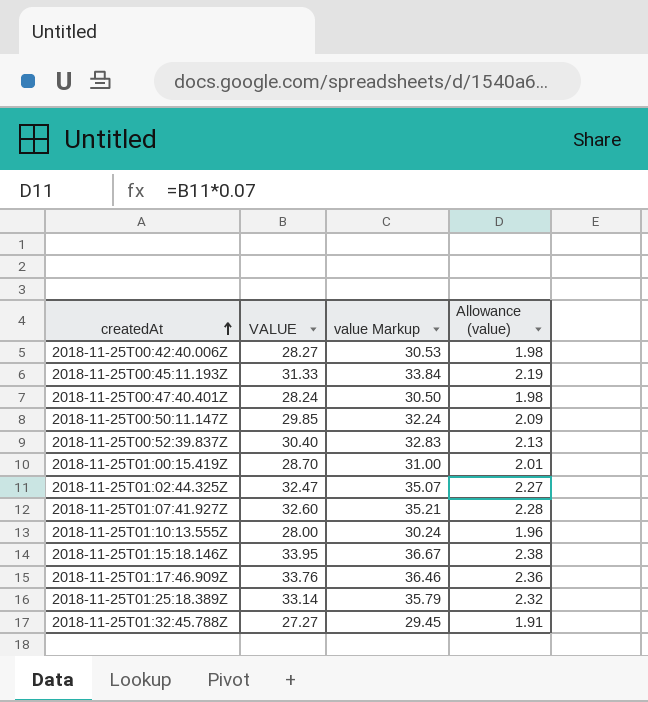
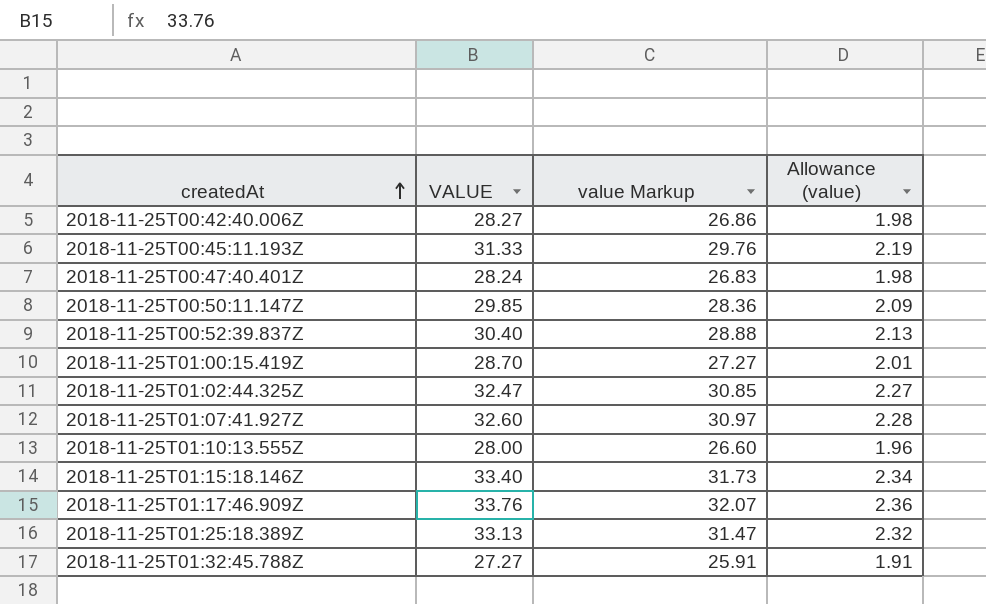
column value Markup | formula: [VALUE] * 1.08 -> [VALUE] * 0.95
2018-11-25T01:15:18.146Z | VALUE: 33.95 -> 33.40
2018-11-25T01:15:18.146Z | Allowance (value): 2.38 -> 2.34
2018-11-25T01:25:18.389Z | VALUE: 33.14 -> 33.13

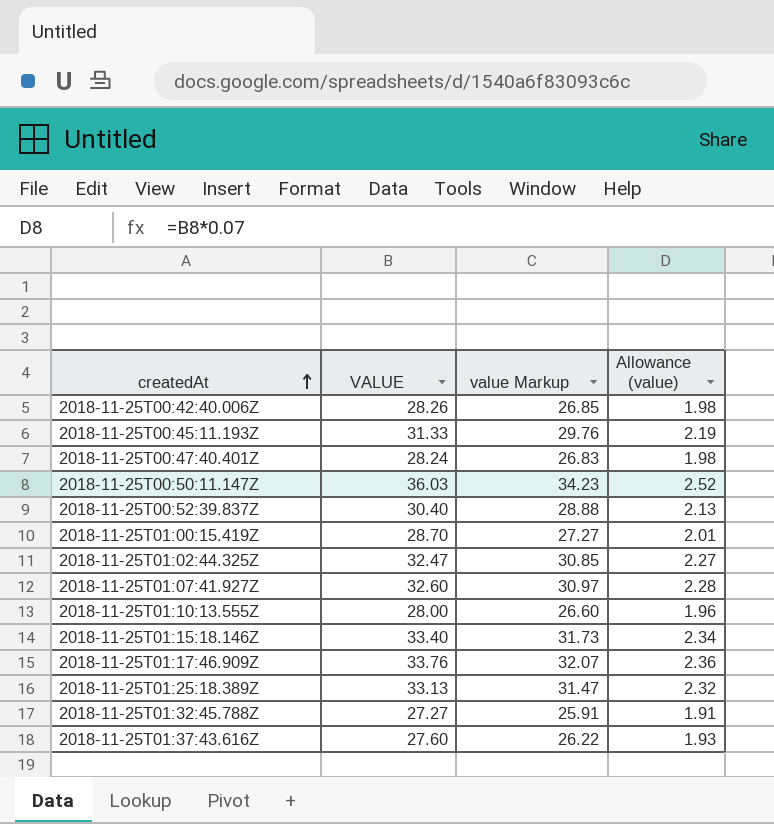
2018-11-25T00:42:40.006Z | VALUE: 28.27 -> 28.26
2018-11-25T00:42:40.006Z | value Markup: 26.86 -> 26.85
2018-11-25T00:50:11.147Z | VALUE: 29.85 -> 36.03
2018-11-25T00:50:11.147Z | value Markup: 28.36 -> 34.23
2018-11-25T00:50:11.147Z | Allowance (value): 2.09 -> 2.52
row 2018-11-25T01:37:43.616Z: none -> 27.60 | 26.22 | 1.93

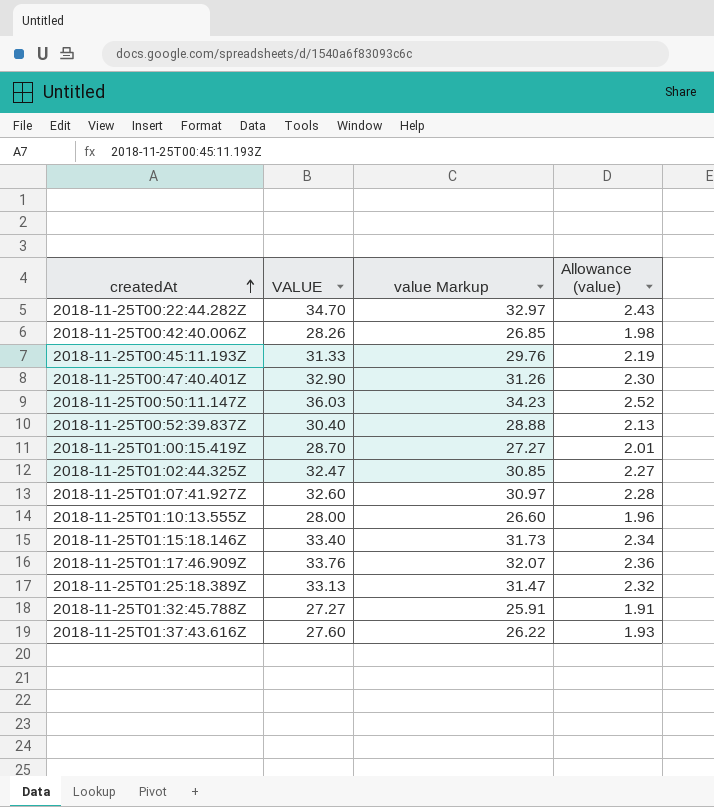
row 2018-11-25T00:22:44.282Z: none -> 34.70 | 32.97 | 2.43
2018-11-25T00:47:40.401Z | VALUE: 28.24 -> 32.90
2018-11-25T00:47:40.401Z | value Markup: 26.83 -> 31.26
2018-11-25T00:47:40.401Z | Allowance (value): 1.98 -> 2.30

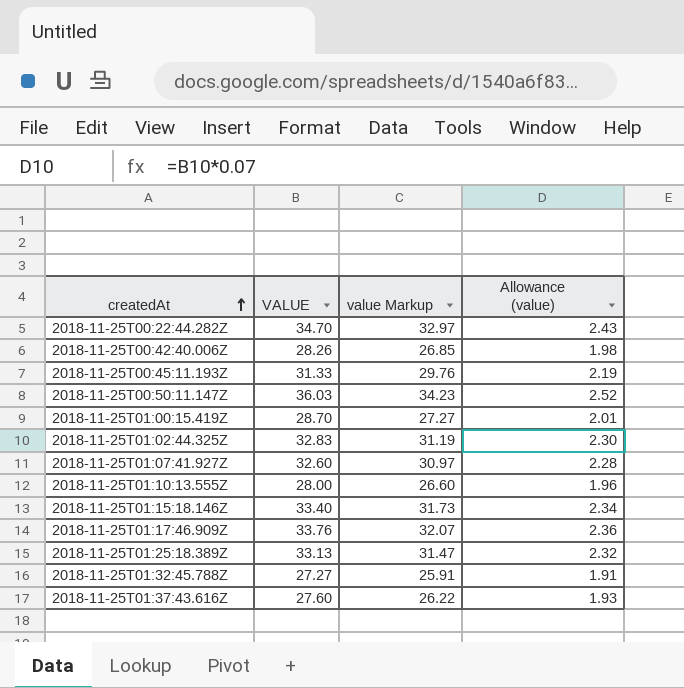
row 2018-11-25T00:47:40.401Z: 32.90 | 31.26 | 2.30 -> none
row 2018-11-25T00:52:39.837Z: 30.40 | 28.88 | 2.13 -> none
2018-11-25T01:02:44.325Z | VALUE: 32.47 -> 32.83
2018-11-25T01:02:44.325Z | value Markup: 30.85 -> 31.19
2018-11-25T01:02:44.325Z | Allowance (value): 2.27 -> 2.30

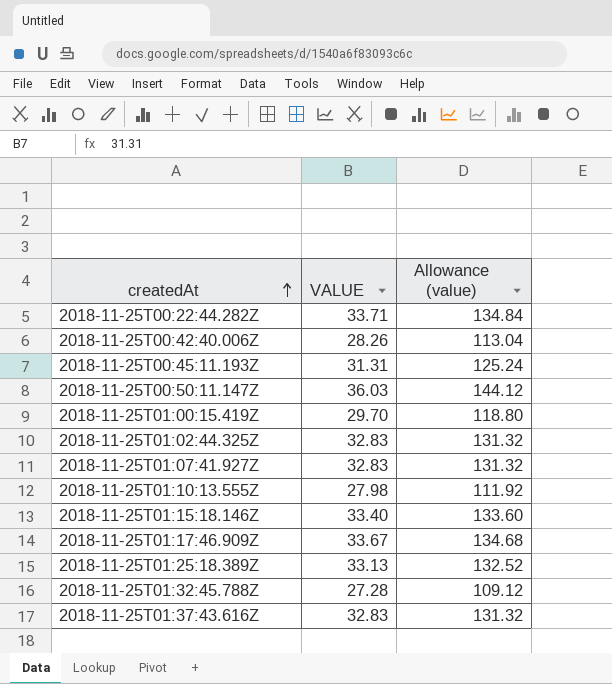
column value Markup | formula: [VALUE] * 0.95 -> none
column Allowance (value) | formula: [VALUE] * 0.07 -> [VALUE] * 4
2018-11-25T00:22:44.282Z | VALUE: 34.70 -> 33.71
2018-11-25T00:45:11.193Z | VALUE: 31.33 -> 31.31
2018-11-25T01:00:15.419Z | VALUE: 28.70 -> 29.70
2018-11-25T01:07:41.927Z | VALUE: 32.60 -> 32.83
2018-11-25T01:10:13.555Z | VALUE: 28.00 -> 27.98
2018-11-25T01:17:46.909Z | VALUE: 33.76 -> 33.67
2018-11-25T01:32:45.788Z | VALUE: 27.27 -> 27.28
2018-11-25T01:37:43.616Z | VALUE: 27.60 -> 32.83

